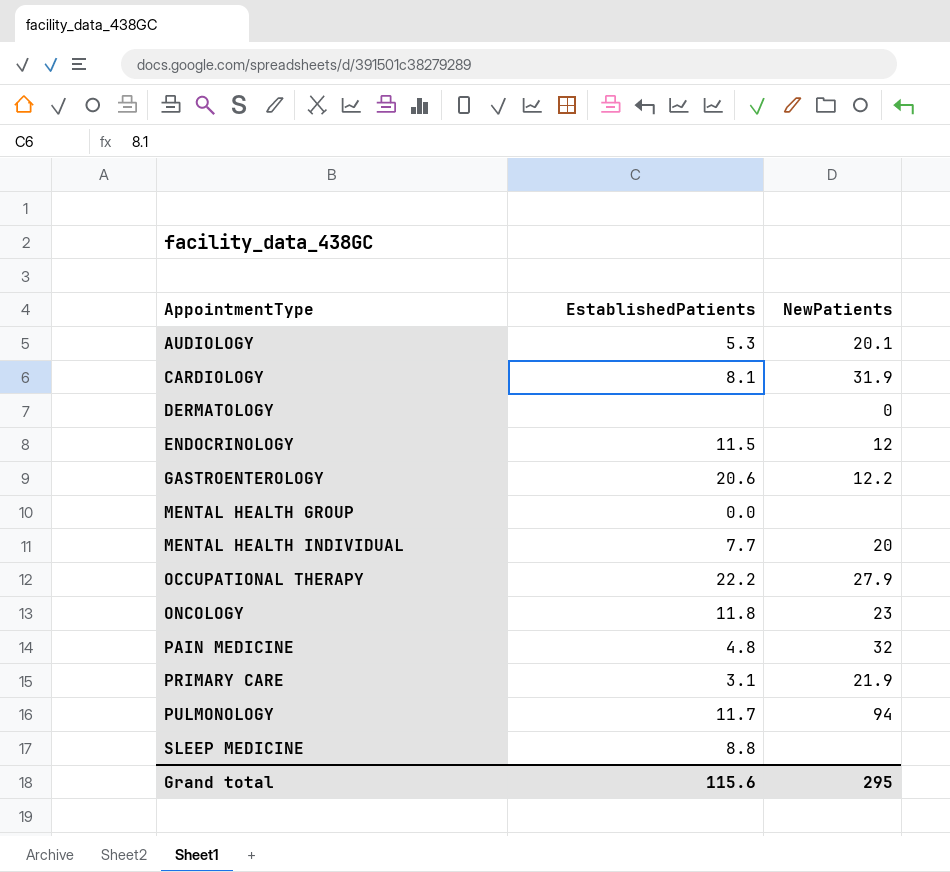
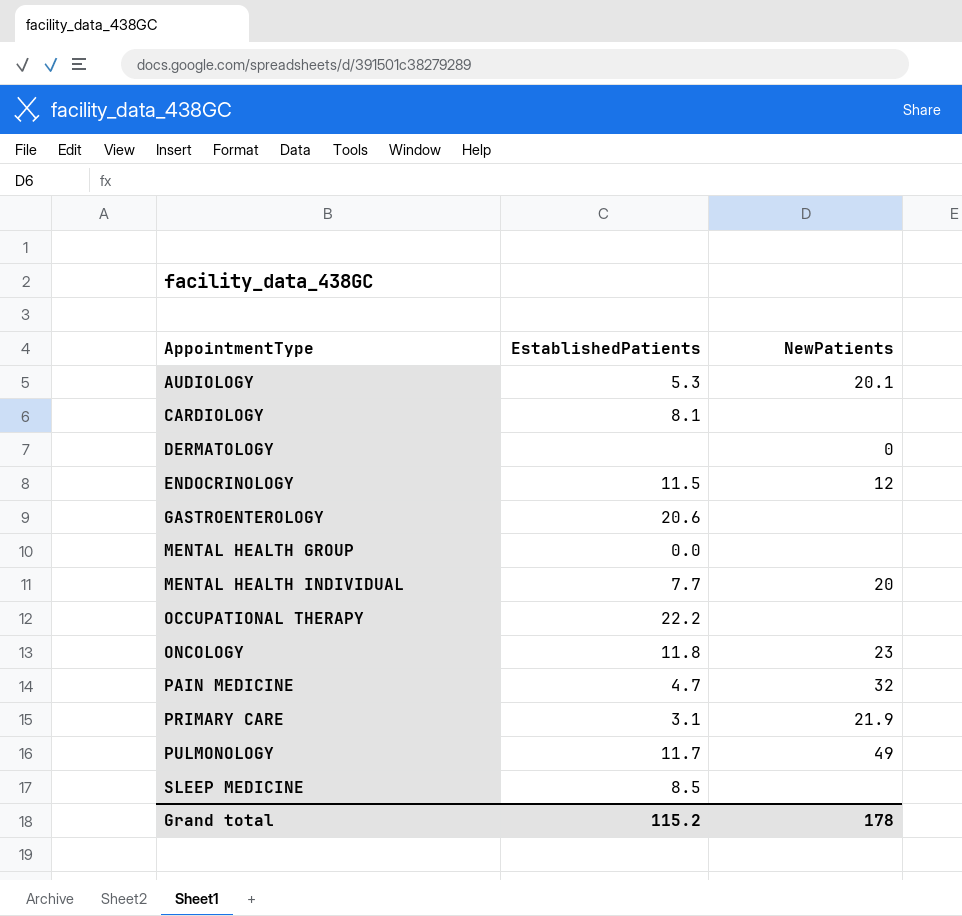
CARDIOLOGY | NewPatients: 31.9 -> none
GASTROENTEROLOGY | NewPatients: 12.2 -> none
OCCUPATIONAL THERAPY | NewPatients: 27.9 -> none
PAIN MEDICINE | EstablishedPatients: 4.8 -> 4.7
PULMONOLOGY | NewPatients: 94 -> 49
SLEEP MEDICINE | EstablishedPatients: 8.8 -> 8.5
Grand total | EstablishedPatients: 115.6 -> 115.2
Grand total | NewPatients: 295 -> 178

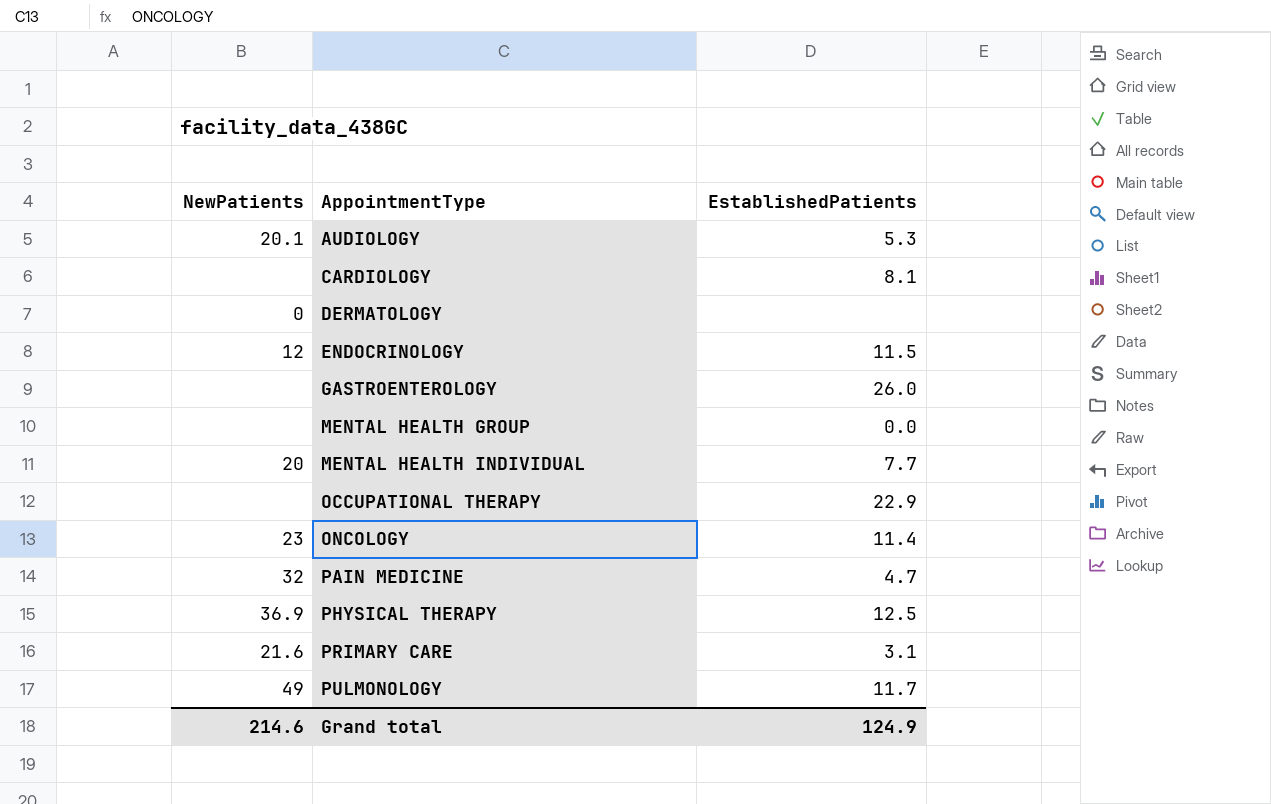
column NewPatients | position: 3 -> 1
row SLEEP MEDICINE: 8.5 | none -> none
GASTROENTEROLOGY | EstablishedPatients: 20.6 -> 26.0
OCCUPATIONAL THERAPY | EstablishedPatients: 22.2 -> 22.9
ONCOLOGY | EstablishedPatients: 11.8 -> 11.4
row PHYSICAL THERAPY: none -> 36.9 | 12.5
PRIMARY CARE | NewPatients: 21.9 -> 21.6
Grand total | NewPatients: 178 -> 214.6
Grand total | EstablishedPatients: 115.2 -> 124.9

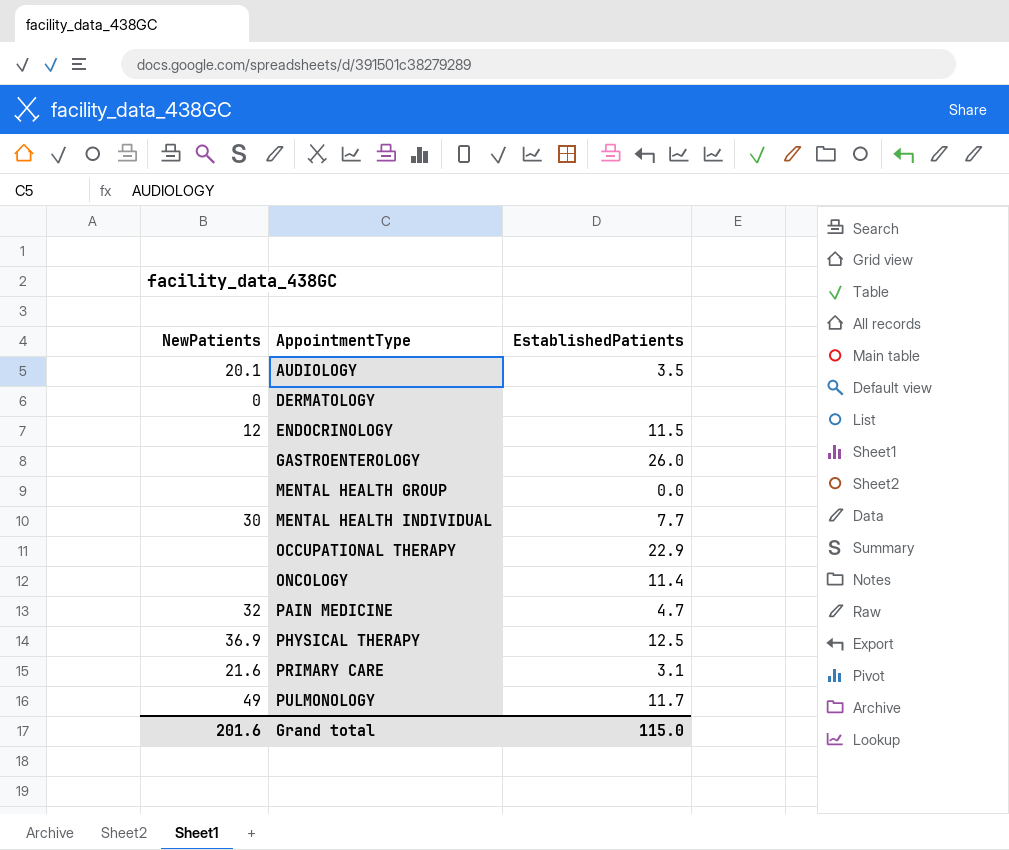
row CARDIOLOGY: none | 8.1 -> none
AUDIOLOGY | EstablishedPatients: 5.3 -> 3.5
MENTAL HEALTH INDIVIDUAL | NewPatients: 20 -> 30
ONCOLOGY | NewPatients: 23 -> none
Grand total | NewPatients: 214.6 -> 201.6
Grand total | EstablishedPatients: 124.9 -> 115.0

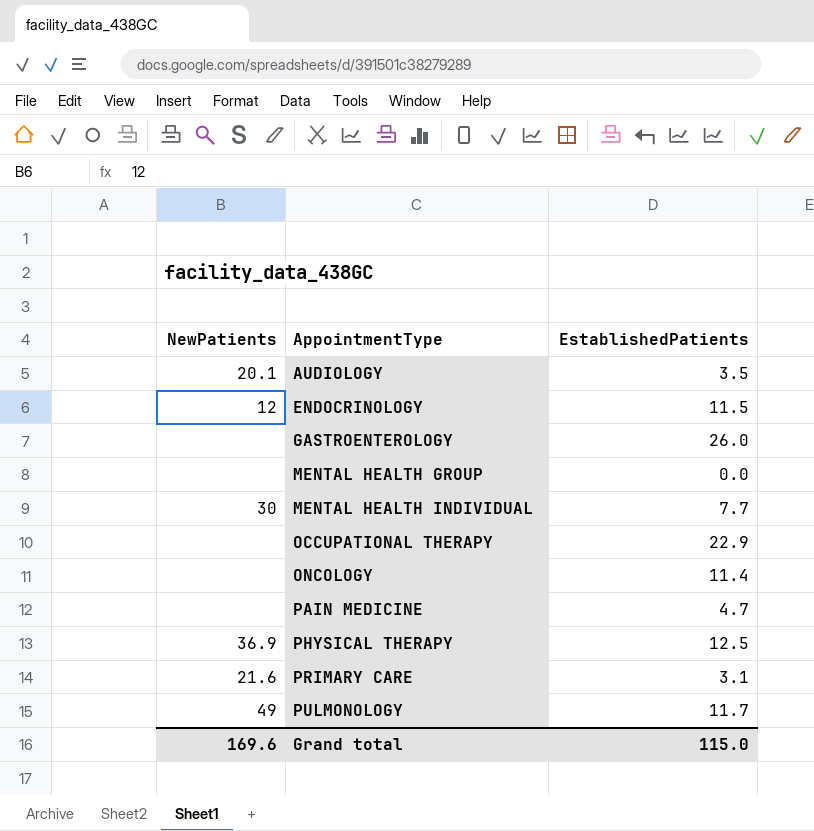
row DERMATOLOGY: 0 | none -> none
PAIN MEDICINE | NewPatients: 32 -> none
Grand total | NewPatients: 201.6 -> 169.6

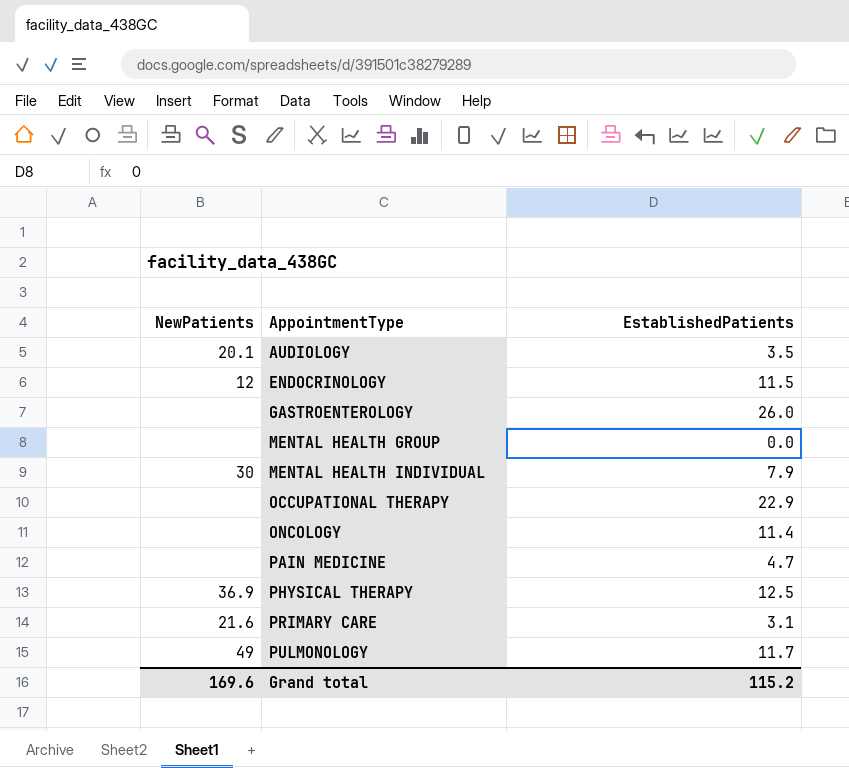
MENTAL HEALTH INDIVIDUAL | EstablishedPatients: 7.7 -> 7.9
Grand total | EstablishedPatients: 115.0 -> 115.2

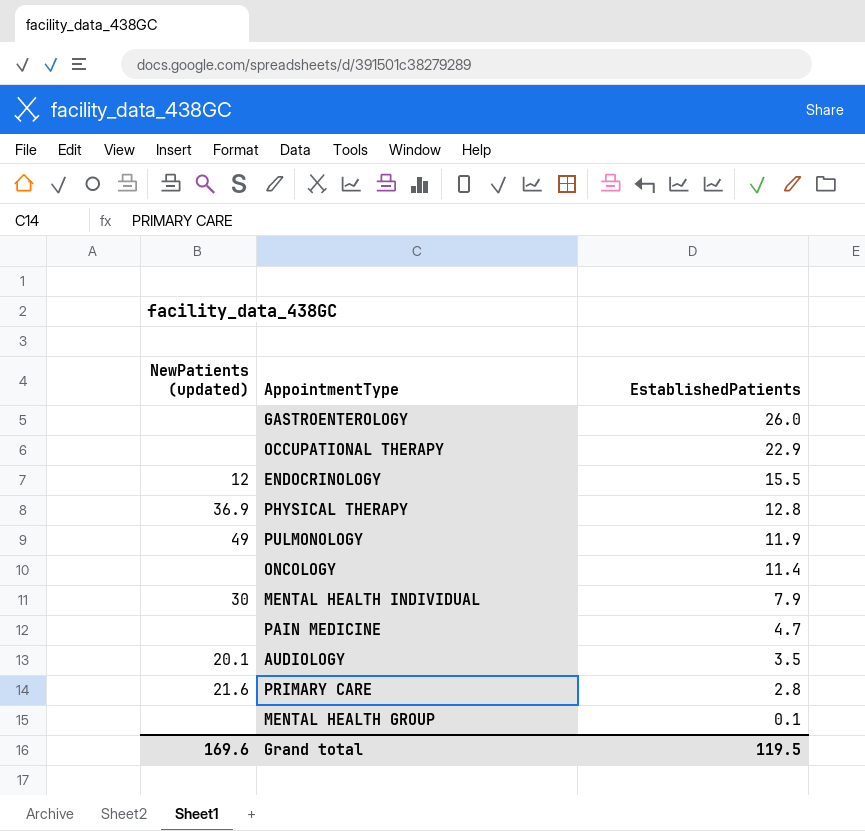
row order: AppointmentType ascending -> EstablishedPatients descending
column name: NewPatients -> NewPatients (updated)
ENDOCRINOLOGY | EstablishedPatients: 11.5 -> 15.5
PHYSICAL THERAPY | EstablishedPatients: 12.5 -> 12.8
PULMONOLOGY | EstablishedPatients: 11.7 -> 11.9
PRIMARY CARE | EstablishedPatients: 3.1 -> 2.8
MENTAL HEALTH GROUP | EstablishedPatients: 0.0 -> 0.1
Grand total | EstablishedPatients: 115.2 -> 119.5

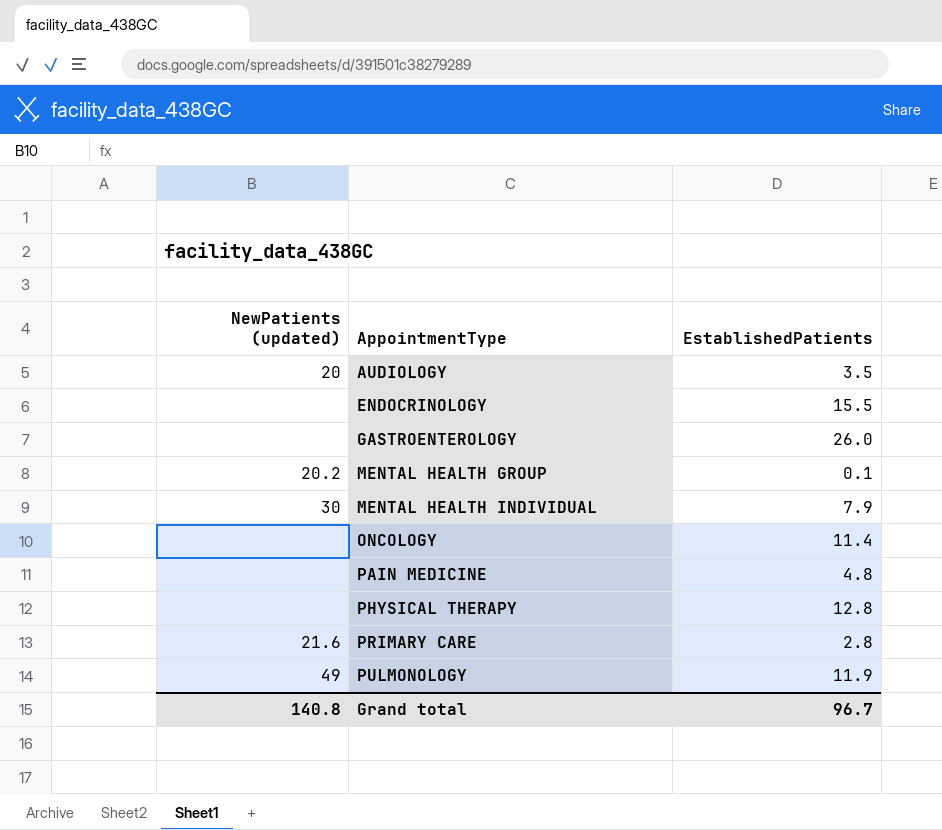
row order: EstablishedPatients descending -> AppointmentType ascending
row OCCUPATIONAL THERAPY: none | 22.9 -> none
AUDIOLOGY | NewPatients (updated): 20.1 -> 20
ENDOCRINOLOGY | NewPatients (updated): 12 -> none
MENTAL HEALTH GROUP | NewPatients (updated): none -> 20.2
PAIN MEDICINE | EstablishedPatients: 4.7 -> 4.8
PHYSICAL THERAPY | NewPatients (updated): 36.9 -> none
Grand total | NewPatients (updated): 169.6 -> 140.8
Grand total | EstablishedPatients: 119.5 -> 96.7

